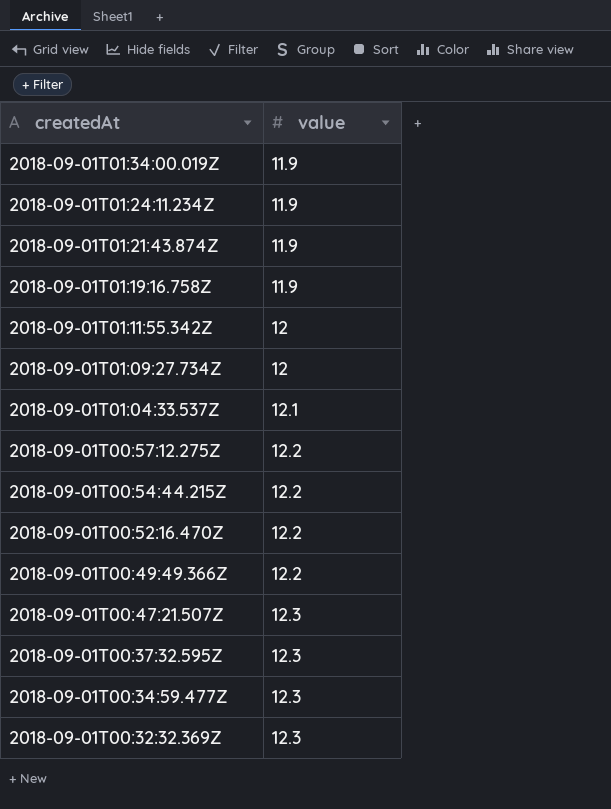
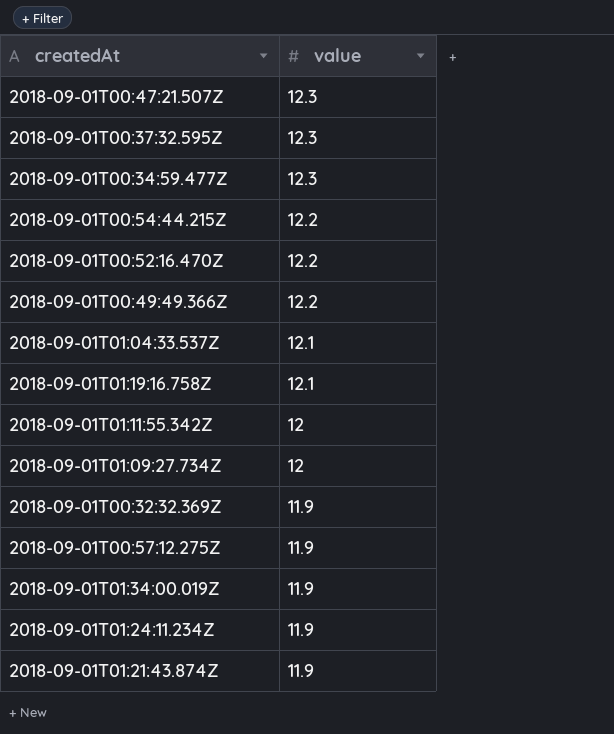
row order: createdAt descending -> value descending
2018-09-01T01:19:16.758Z | value: 11.9 -> 12.1
2018-09-01T00:32:32.369Z | value: 12.3 -> 11.9
2018-09-01T00:57:12.275Z | value: 12.2 -> 11.9

